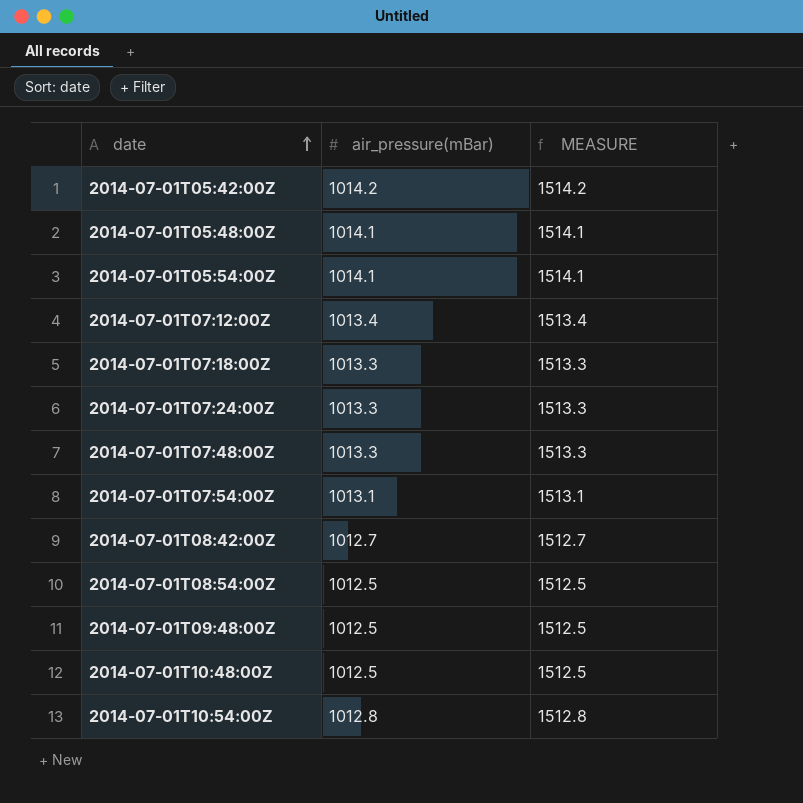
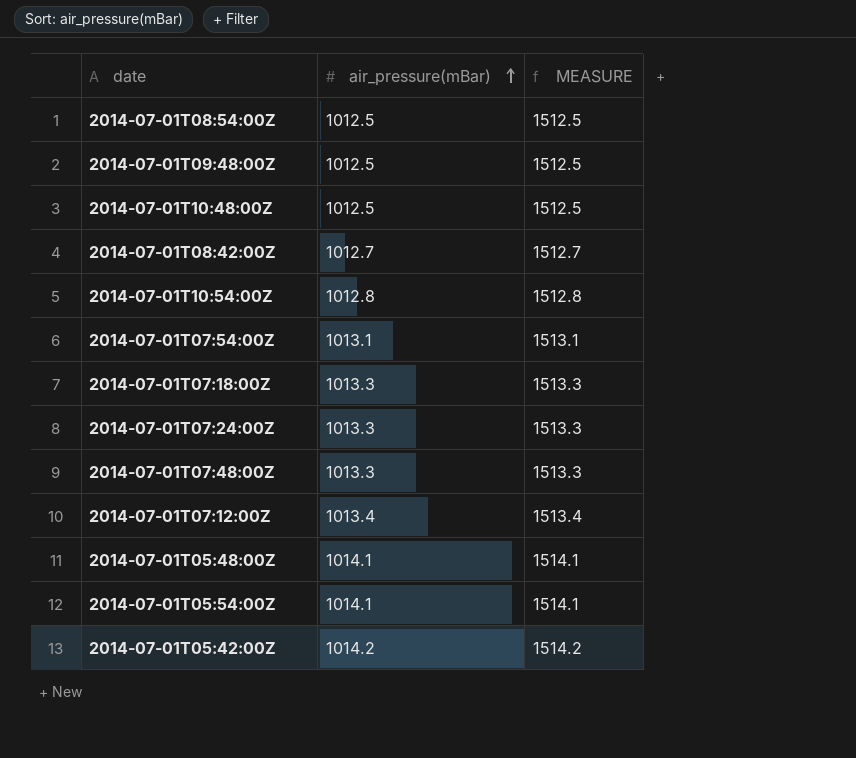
row order: date ascending -> air_pressure(mBar) ascending

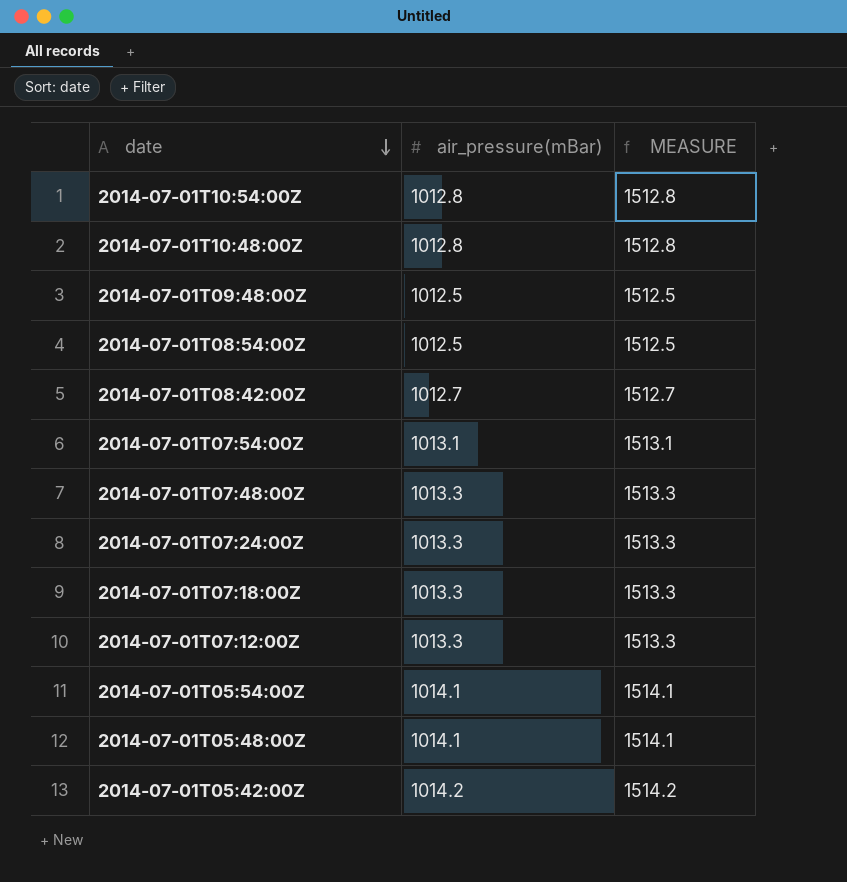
row order: air_pressure(mBar) ascending -> date descending
2014-07-01T10:48:00Z | air_pressure(mBar): 1012.5 -> 1012.8
2014-07-01T10:48:00Z | MEASURE: 1512.5 -> 1512.8
2014-07-01T07:12:00Z | air_pressure(mBar): 1013.4 -> 1013.3
2014-07-01T07:12:00Z | MEASURE: 1513.4 -> 1513.3

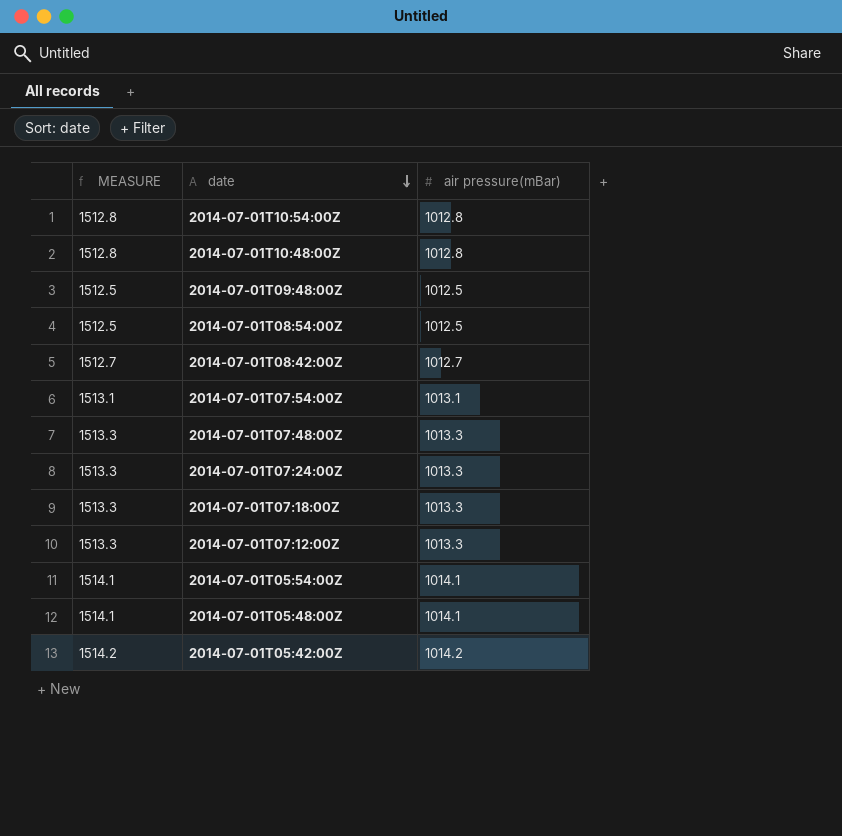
column MEASURE | position: 3 -> 1
column name: air_pressure(mBar) -> air pressure(mBar)

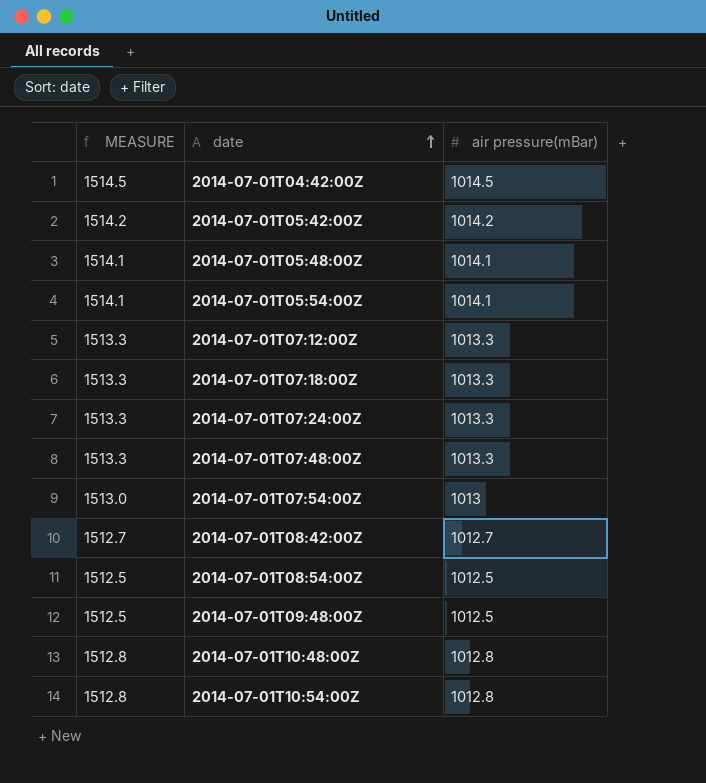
row order: date descending -> date ascending
row 2014-07-01T04:42:00Z: none -> 1514.5 | 1014.5
2014-07-01T07:54:00Z | MEASURE: 1513.1 -> 1513.0
2014-07-01T07:54:00Z | air pressure(mBar): 1013.1 -> 1013

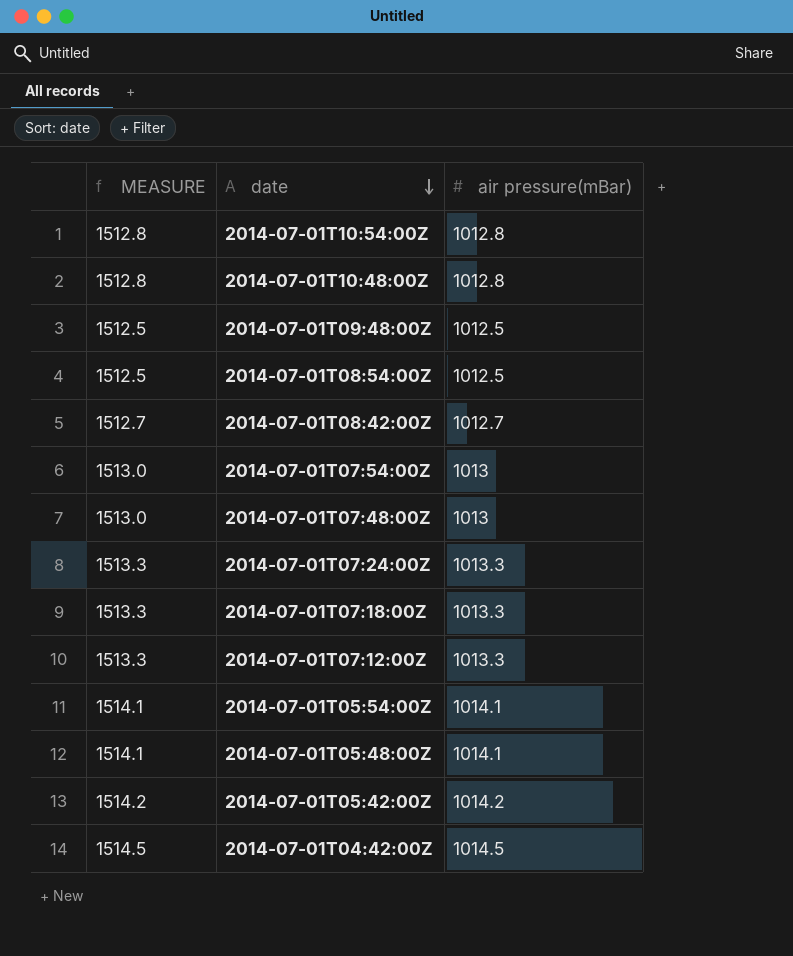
row order: date ascending -> date descending
2014-07-01T07:48:00Z | MEASURE: 1513.3 -> 1513.0
2014-07-01T07:48:00Z | air pressure(mBar): 1013.3 -> 1013

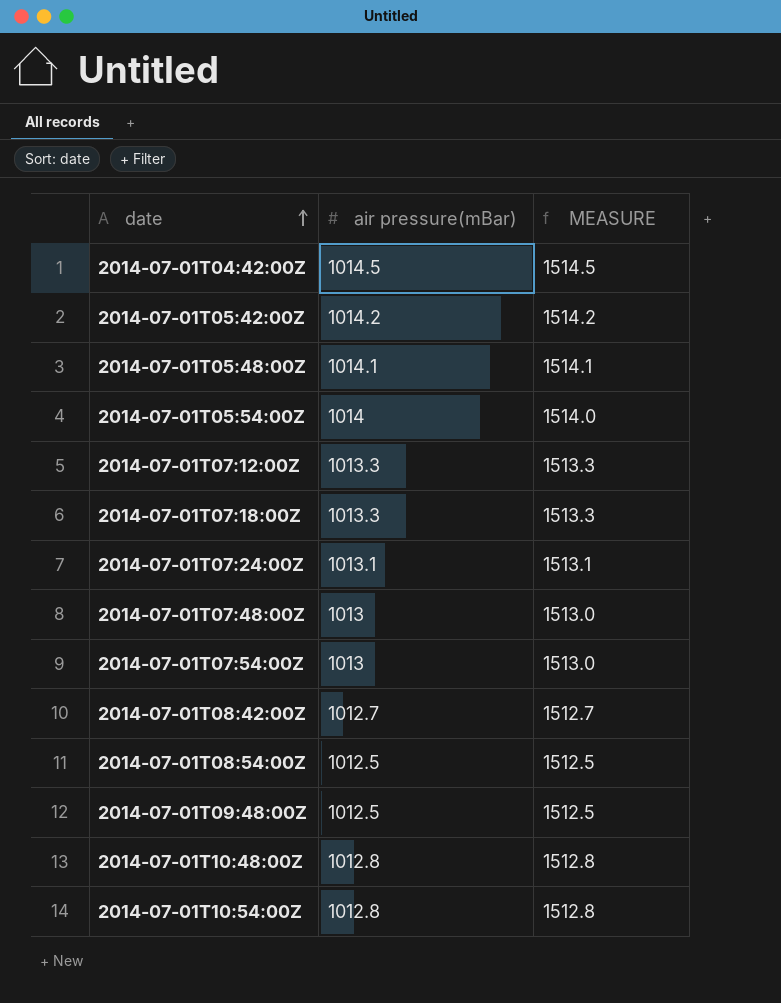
row order: date descending -> date ascending
column MEASURE | position: 1 -> 3
2014-07-01T05:54:00Z | air pressure(mBar): 1014.1 -> 1014
2014-07-01T05:54:00Z | MEASURE: 1514.1 -> 1514.0
2014-07-01T07:24:00Z | air pressure(mBar): 1013.3 -> 1013.1
2014-07-01T07:24:00Z | MEASURE: 1513.3 -> 1513.1

